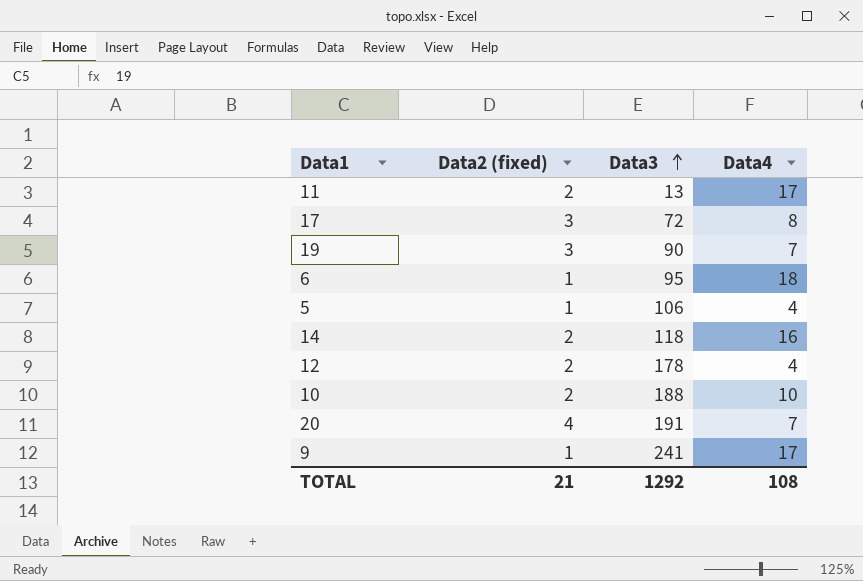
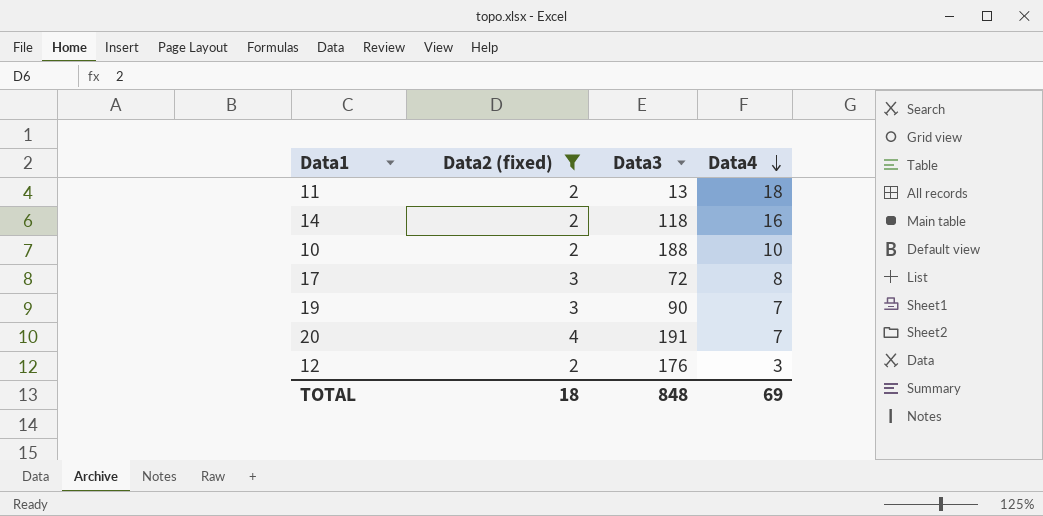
filter: none -> Data2 (fixed) != 1
row order: Data3 ascending -> Data4 descending
11 | Data4: 17 -> 18
12 | Data3: 178 -> 176
12 | Data4: 4 -> 3
TOTAL | Data2 (fixed): 21 -> 18
TOTAL | Data3: 1292 -> 848
TOTAL | Data4: 108 -> 69

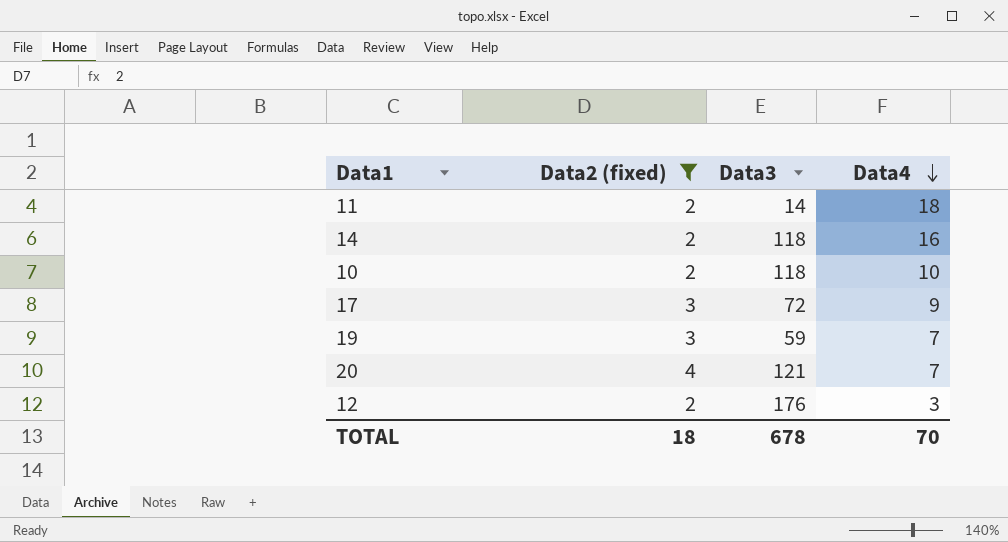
11 | Data3: 13 -> 14
10 | Data3: 188 -> 118
17 | Data4: 8 -> 9
19 | Data3: 90 -> 59
20 | Data3: 191 -> 121
TOTAL | Data3: 848 -> 678
TOTAL | Data4: 69 -> 70

